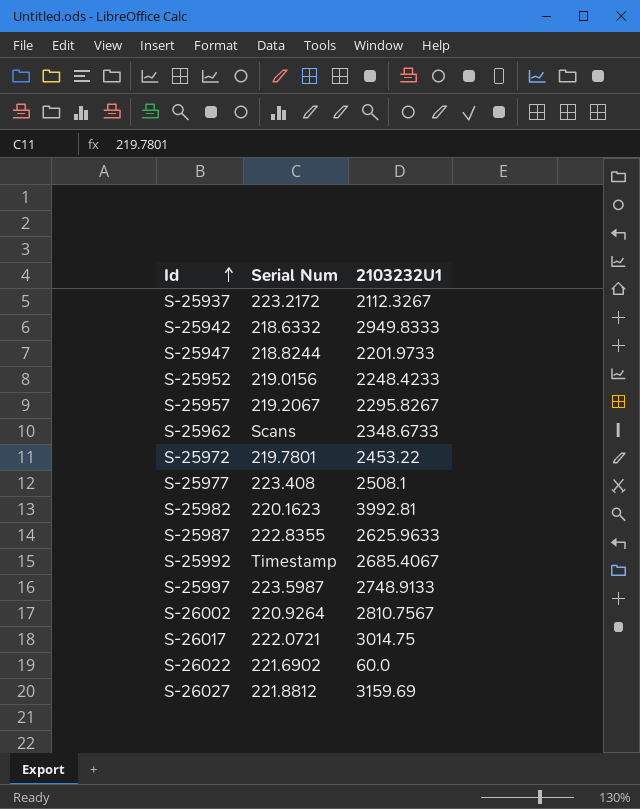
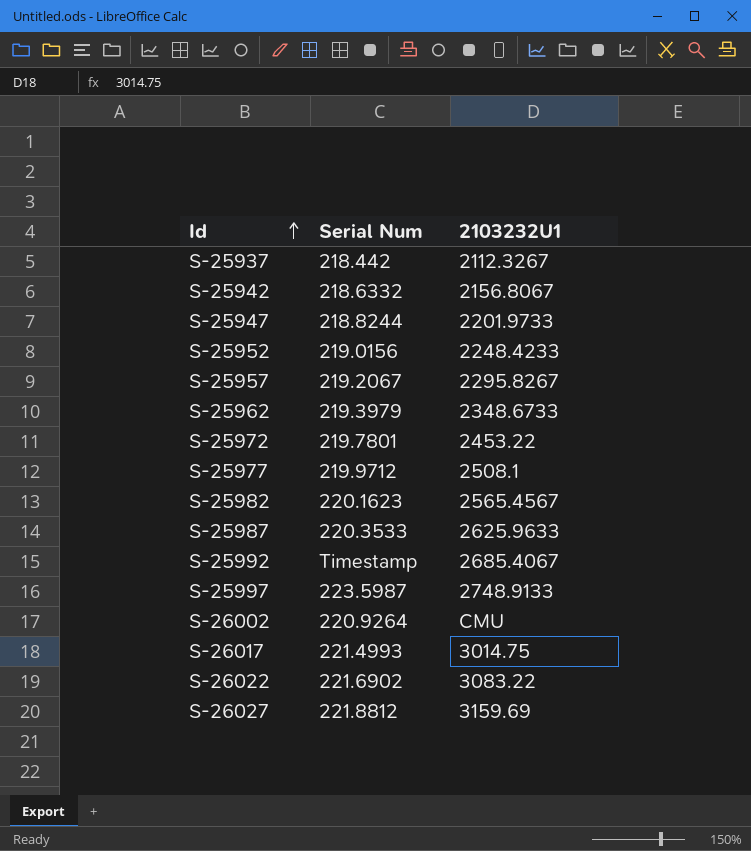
S-25937 | Serial Num: 223.2172 -> 218.442
S-25942 | 2103232U1: 2949.8333 -> 2156.8067
S-25962 | Serial Num: Scans -> 219.3979
S-25977 | Serial Num: 223.408 -> 219.9712
S-25982 | 2103232U1: 3992.81 -> 2565.4567
S-25987 | Serial Num: 222.8355 -> 220.3533
S-26002 | 2103232U1: 2810.7567 -> CMU
S-26017 | Serial Num: 222.0721 -> 221.4993
S-26022 | 2103232U1: 60.0 -> 3083.22

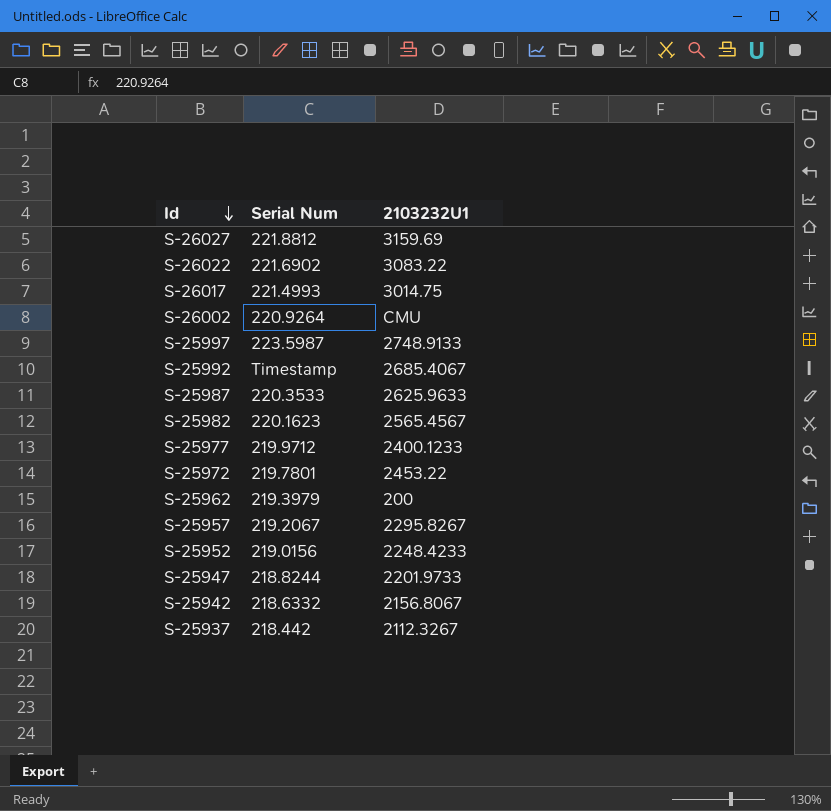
row order: Id ascending -> Id descending
S-25977 | 2103232U1: 2508.1 -> 2400.1233
S-25962 | 2103232U1: 2348.6733 -> 200

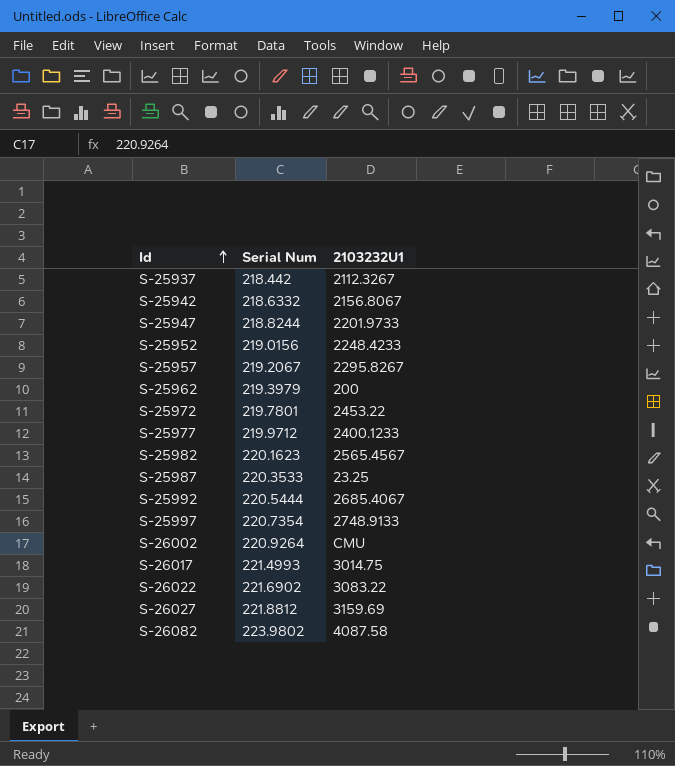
row order: Id descending -> Id ascending
S-25987 | 2103232U1: 2625.9633 -> 23.25
S-25992 | Serial Num: Timestamp -> 220.5444
S-25997 | Serial Num: 223.5987 -> 220.7354
row S-26082: none -> 223.9802 | 4087.58

